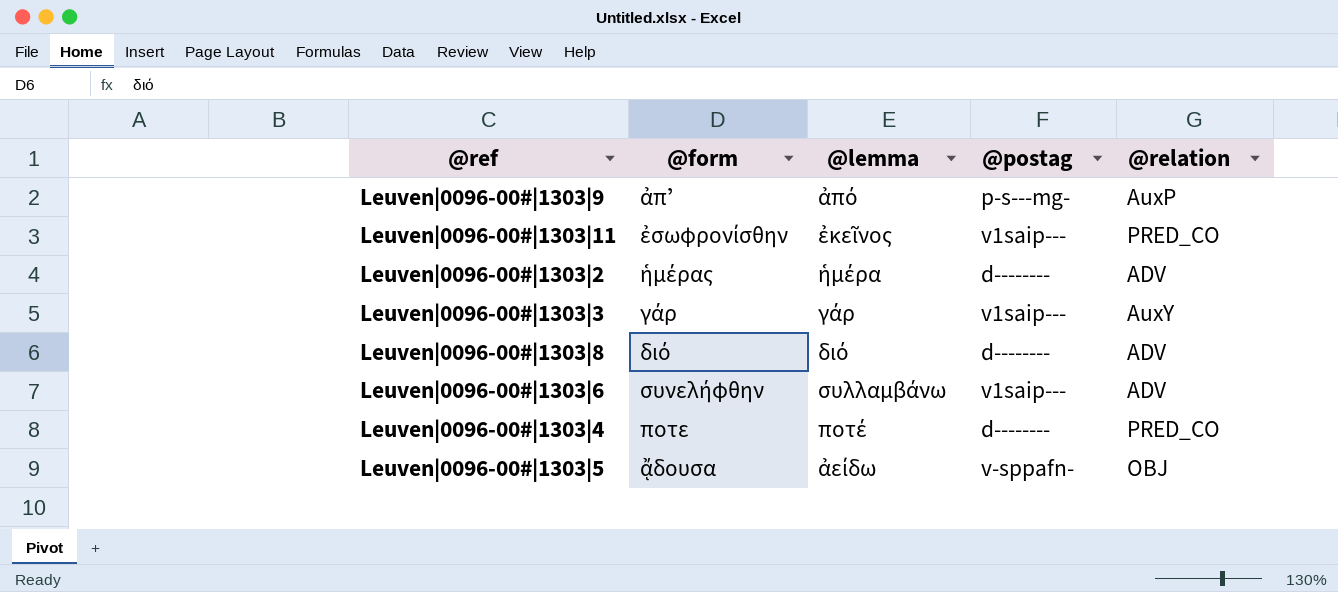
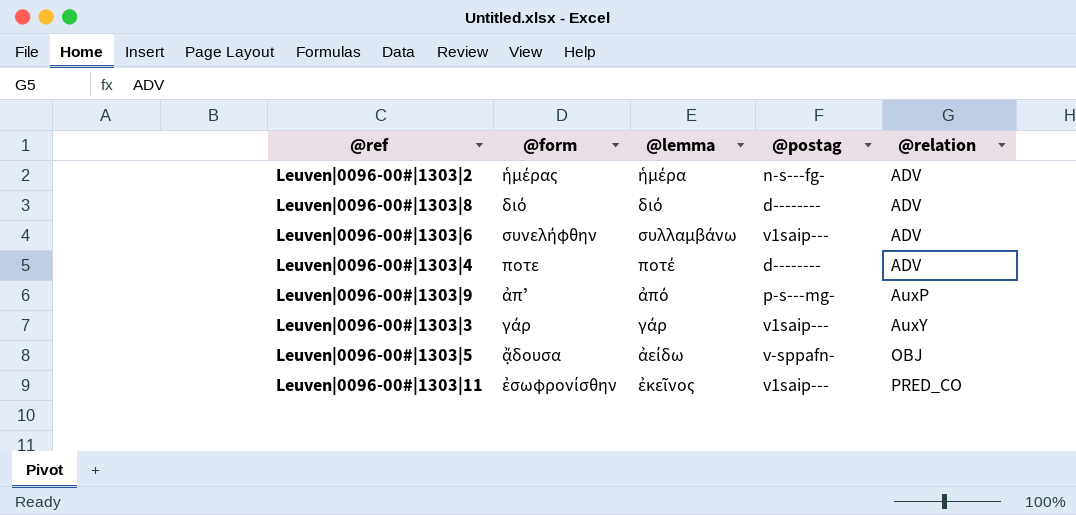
row order: none -> @relation ascending
Leuven|0096-00#|1303|2 | @postag: d-------- -> n-s---fg-
Leuven|0096-00#|1303|4 | @relation: PRED_CO -> ADV

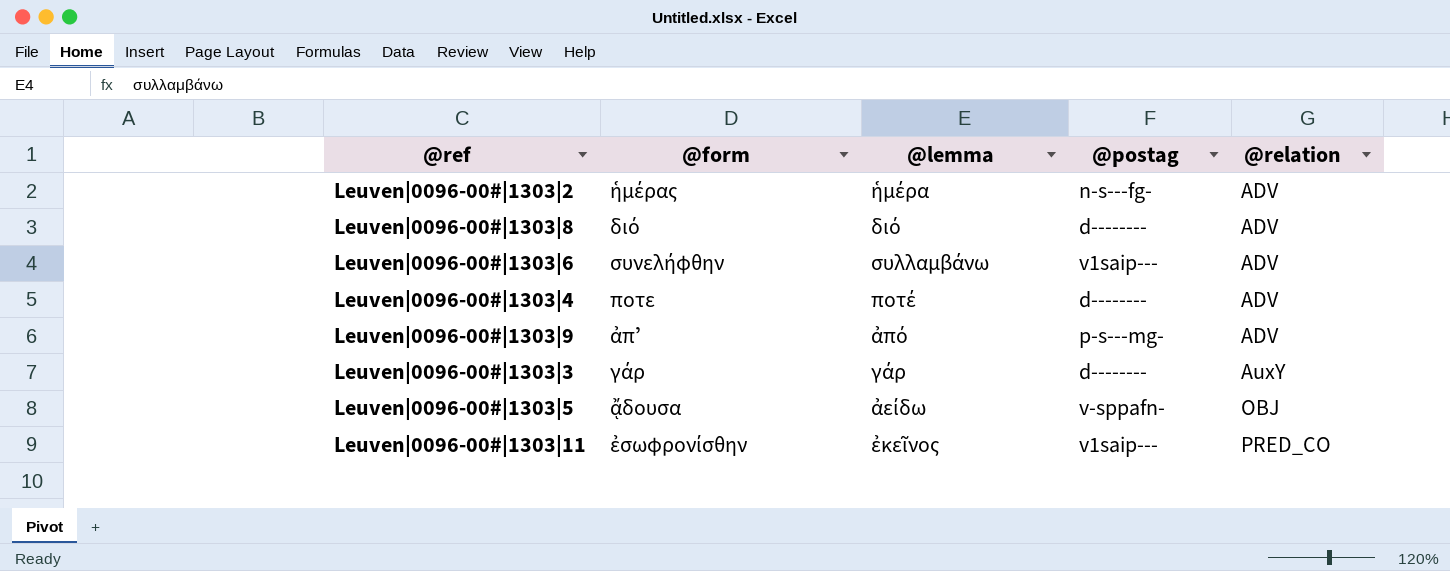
Leuven|0096-00#|1303|9 | @relation: AuxP -> ADV
Leuven|0096-00#|1303|3 | @postag: v1saip--- -> d--------

